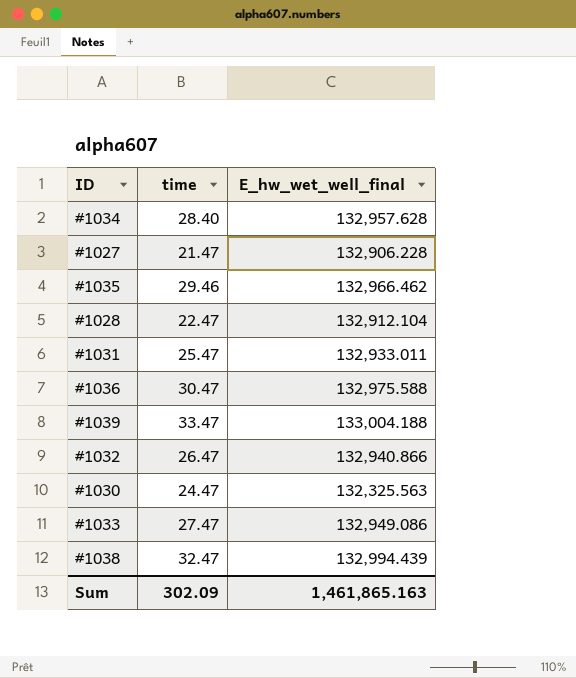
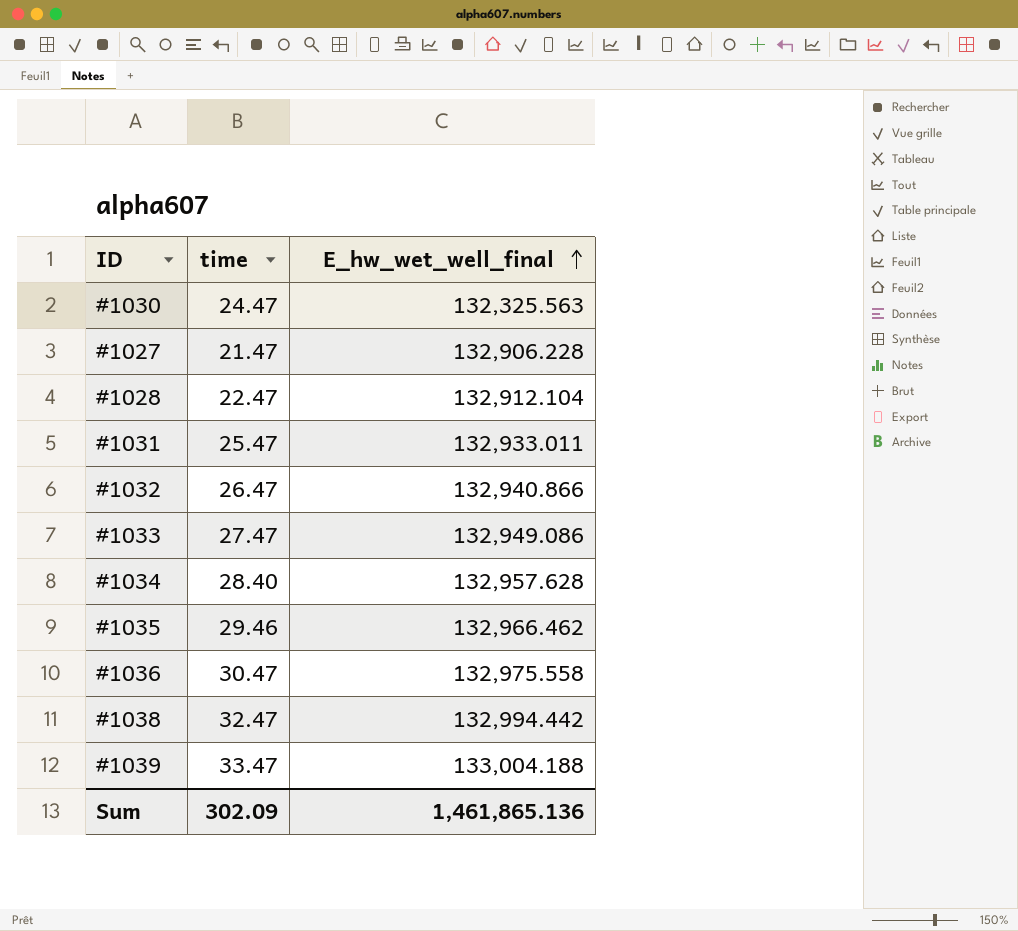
row order: none -> E_hw_wet_well_final ascending
#1036 | E_hw_wet_well_final: 132,975.588 -> 132,975.558
#1038 | E_hw_wet_well_final: 132,994.439 -> 132,994.442
Sum | E_hw_wet_well_final: 1,461,865.163 -> 1,461,865.136

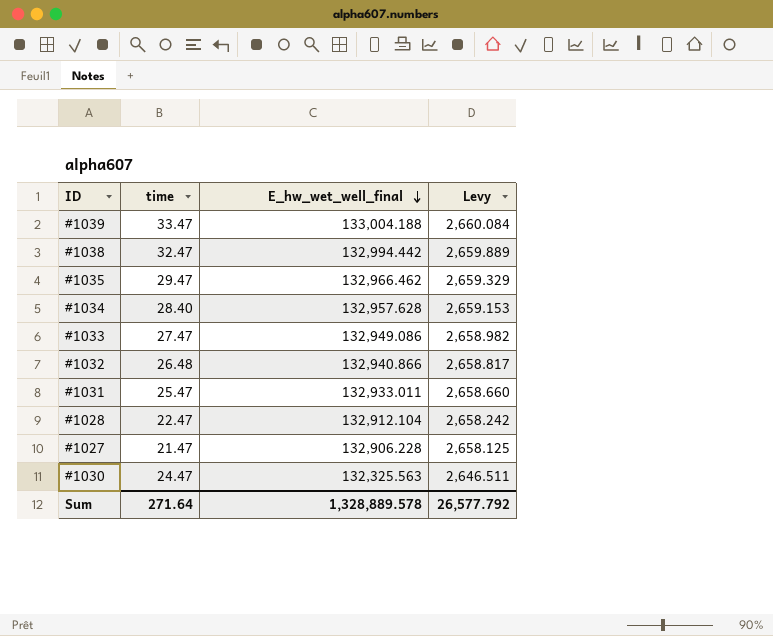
row order: E_hw_wet_well_final ascending -> E_hw_wet_well_final descending
column Levy | formula: none -> [E_hw_wet_well_final] * 0.02
row #1036: 30.47 | 132,975.558 -> none
#1035 | time: 29.46 -> 29.47
#1032 | time: 26.47 -> 26.48
Sum | time: 302.09 -> 271.64
Sum | E_hw_wet_well_final: 1,461,865.136 -> 1,328,889.578

